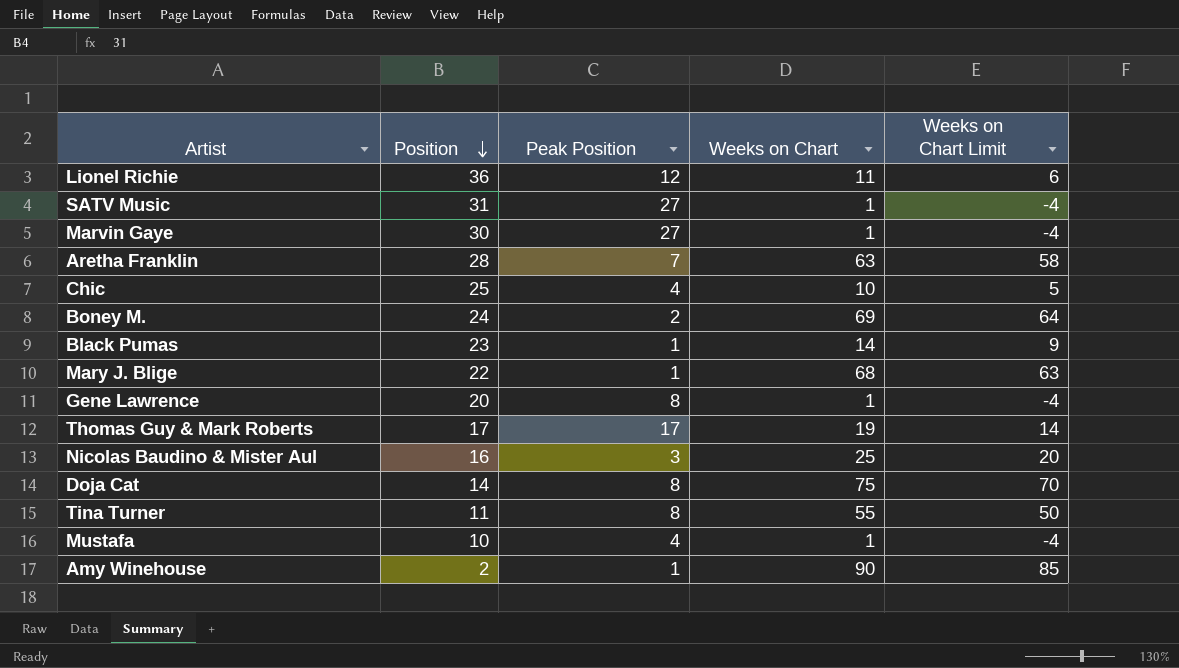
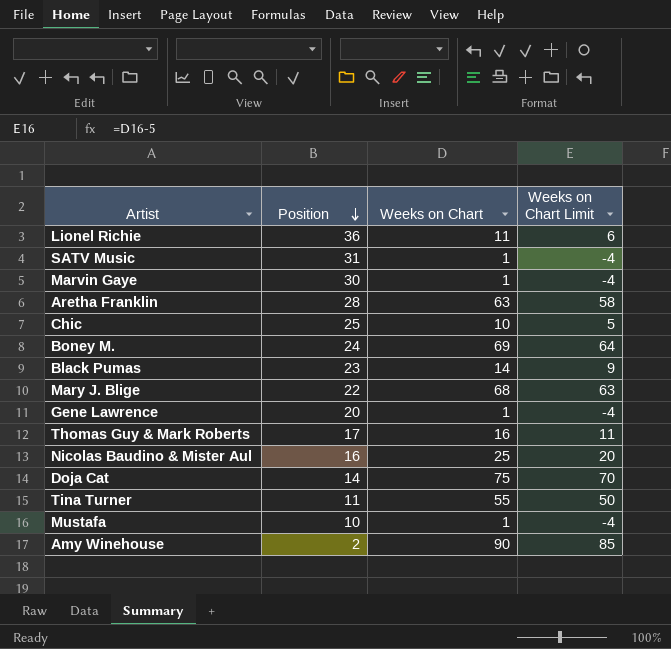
column Peak Position | position: 3 -> none
Thomas Guy & Mark Roberts | Weeks on Chart: 19 -> 16
Thomas Guy & Mark Roberts | Weeks on Chart Limit: 14 -> 11

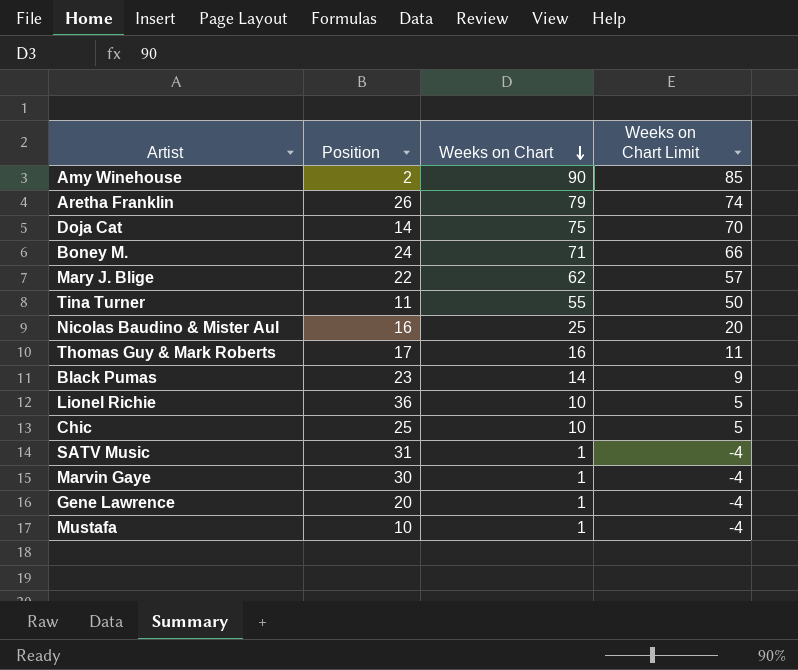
row order: Position descending -> Weeks on Chart descending
Aretha Franklin | Position: 28 -> 26
Aretha Franklin | Weeks on Chart: 63 -> 79
Aretha Franklin | Weeks on Chart Limit: 58 -> 74
Boney M. | Weeks on Chart: 69 -> 71
Boney M. | Weeks on Chart Limit: 64 -> 66
Mary J. Blige | Weeks on Chart: 68 -> 62
Mary J. Blige | Weeks on Chart Limit: 63 -> 57
Lionel Richie | Weeks on Chart: 11 -> 10
Lionel Richie | Weeks on Chart Limit: 6 -> 5

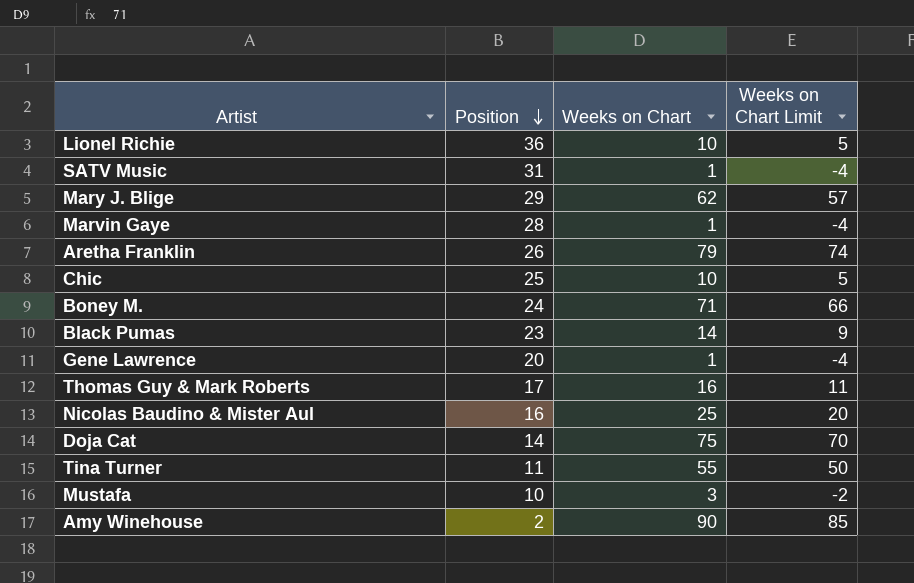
row order: Weeks on Chart descending -> Position descending
Mary J. Blige | Position: 22 -> 29
Marvin Gaye | Position: 30 -> 28
Mustafa | Weeks on Chart: 1 -> 3
Mustafa | Weeks on Chart Limit: -4 -> -2

